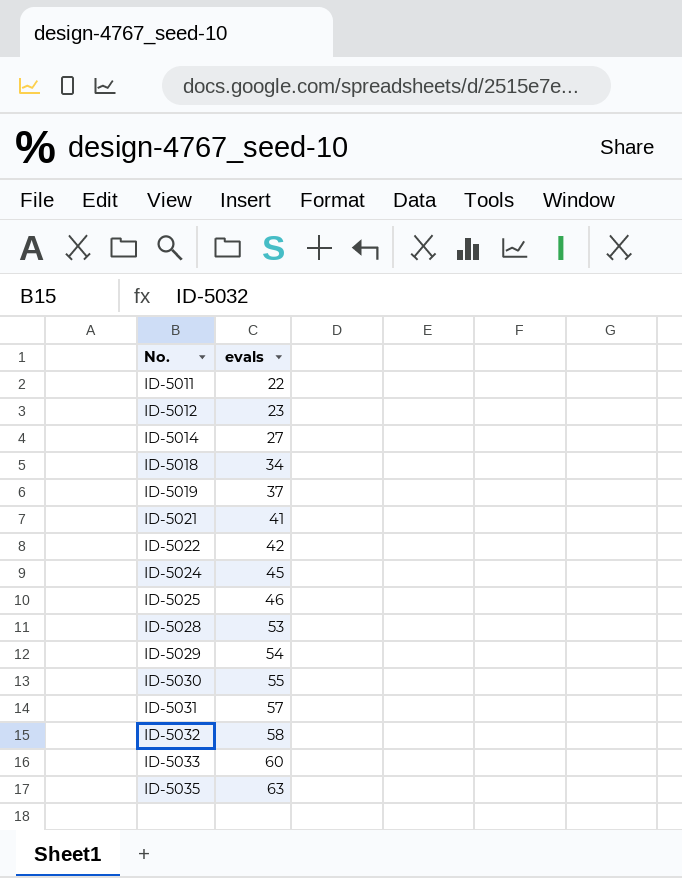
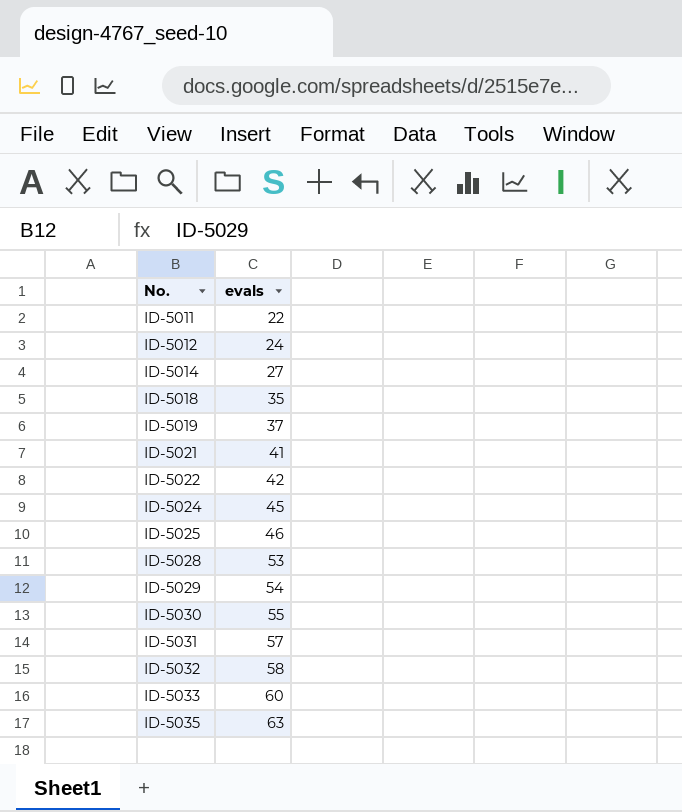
ID-5012 | evals: 23 -> 24
ID-5018 | evals: 34 -> 35

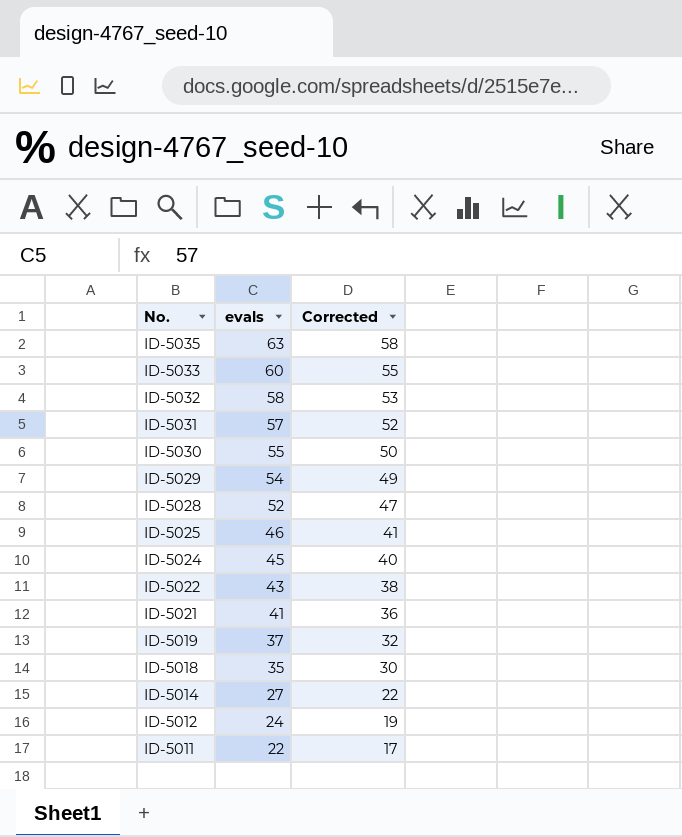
row order: No. ascending -> No. descending
column Corrected | formula: none -> [evals] - 5
ID-5028 | evals: 53 -> 52
ID-5022 | evals: 42 -> 43

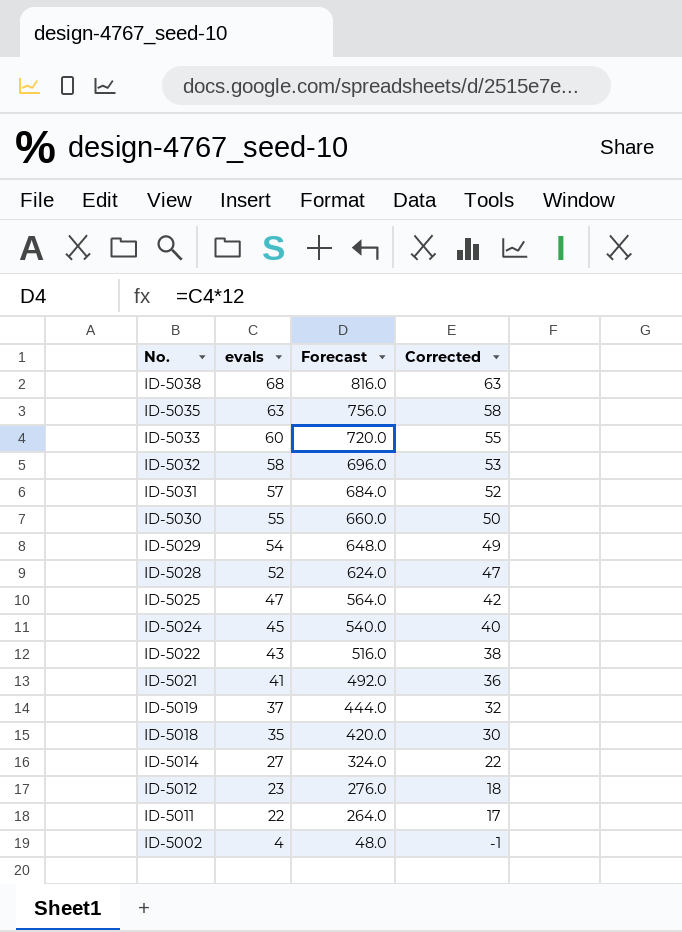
column Forecast | formula: none -> [evals] * 12
row ID-5038: none -> 68 | 816.0 | 63
ID-5025 | evals: 46 -> 47
ID-5025 | Corrected: 41 -> 42
ID-5012 | evals: 24 -> 23
ID-5012 | Corrected: 19 -> 18
row ID-5002: none -> 4 | 48.0 | -1

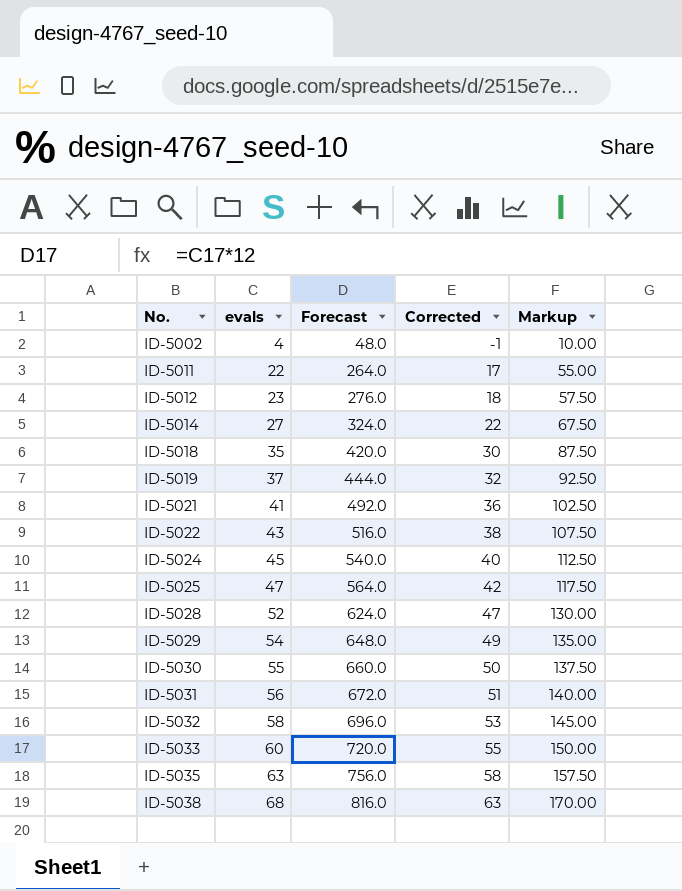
row order: No. descending -> No. ascending
column Markup | formula: none -> [evals] * 2.5
ID-5031 | evals: 57 -> 56
ID-5031 | Forecast: 684.0 -> 672.0
ID-5031 | Corrected: 52 -> 51

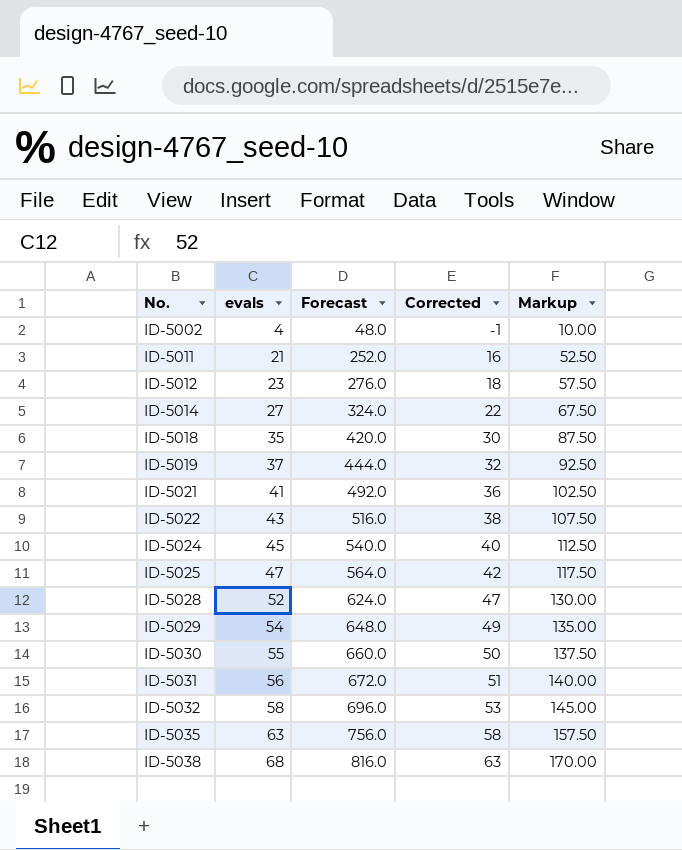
row ID-5033: 60 | 720.0 | 55 | 150.00 -> none
ID-5011 | evals: 22 -> 21
ID-5011 | Forecast: 264.0 -> 252.0
ID-5011 | Corrected: 17 -> 16
ID-5011 | Markup: 55.00 -> 52.50

